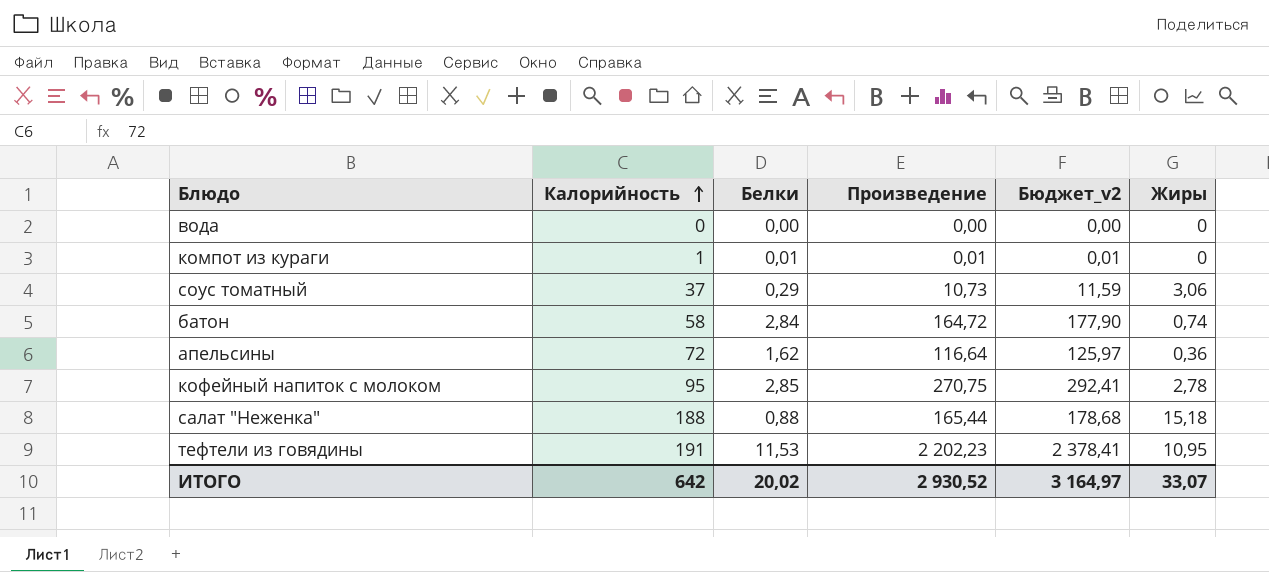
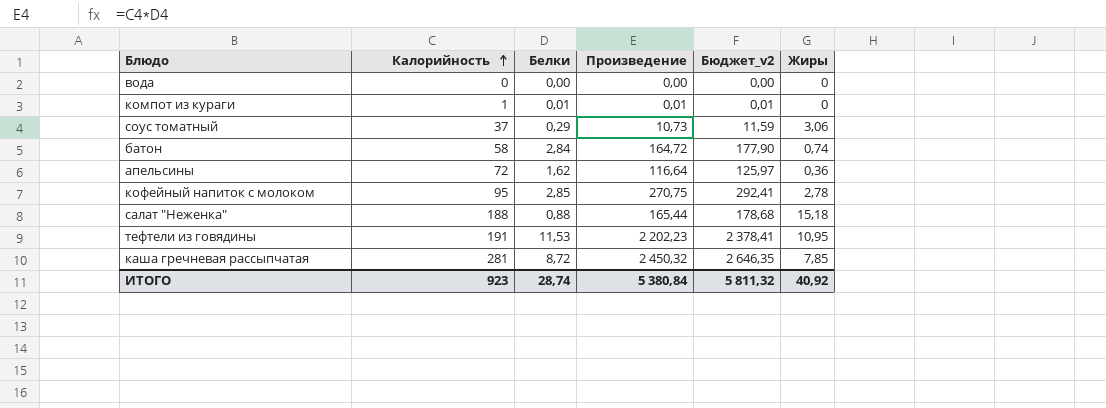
row каша гречневая рассыпчатая: none -> 281 | 8,72 | 2 450,32 | 2 646,35 | 7,85
ИТОГО | Калорийность: 642 -> 923
ИТОГО | Белки: 20,02 -> 28,74
ИТОГО | Произведение: 2 930,52 -> 5 380,84
ИТОГО | Бюджет_v2: 3 164,97 -> 5 811,32
ИТОГО | Жиры: 33,07 -> 40,92

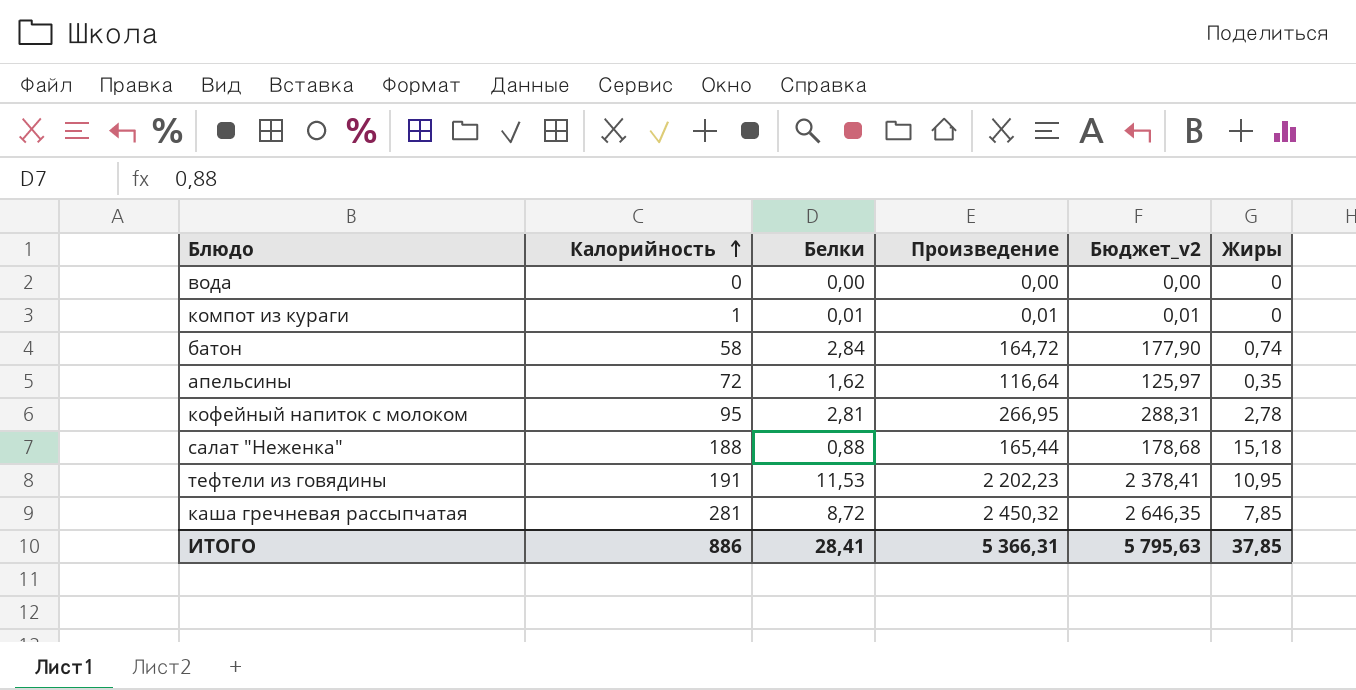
row соус томатный: 37 | 0,29 | 10,73 | 11,59 | 3,06 -> none
апельсины | Жиры: 0,36 -> 0,35
кофейный напиток с молоком | Белки: 2,85 -> 2,81
кофейный напиток с молоком | Произведение: 270,75 -> 266,95
кофейный напиток с молоком | Бюджет_v2: 292,41 -> 288,31
ИТОГО | Калорийность: 923 -> 886
ИТОГО | Белки: 28,74 -> 28,41
ИТОГО | Произведение: 5 380,84 -> 5 366,31
ИТОГО | Бюджет_v2: 5 811,32 -> 5 795,63
ИТОГО | Жиры: 40,92 -> 37,85

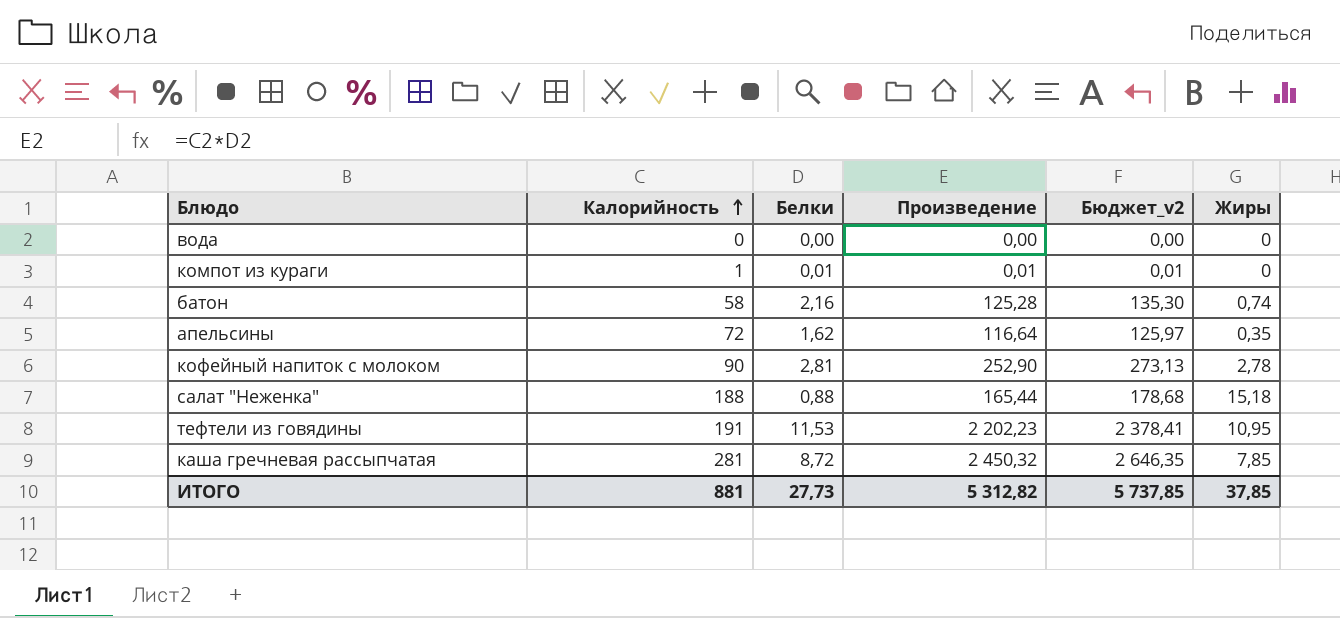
батон | Белки: 2,84 -> 2,16
батон | Произведение: 164,72 -> 125,28
батон | Бюджет_v2: 177,90 -> 135,30
кофейный напиток с молоком | Калорийность: 95 -> 90
кофейный напиток с молоком | Произведение: 266,95 -> 252,90
кофейный напиток с молоком | Бюджет_v2: 288,31 -> 273,13
ИТОГО | Калорийность: 886 -> 881
ИТОГО | Белки: 28,41 -> 27,73
ИТОГО | Произведение: 5 366,31 -> 5 312,82
ИТОГО | Бюджет_v2: 5 795,63 -> 5 737,85

